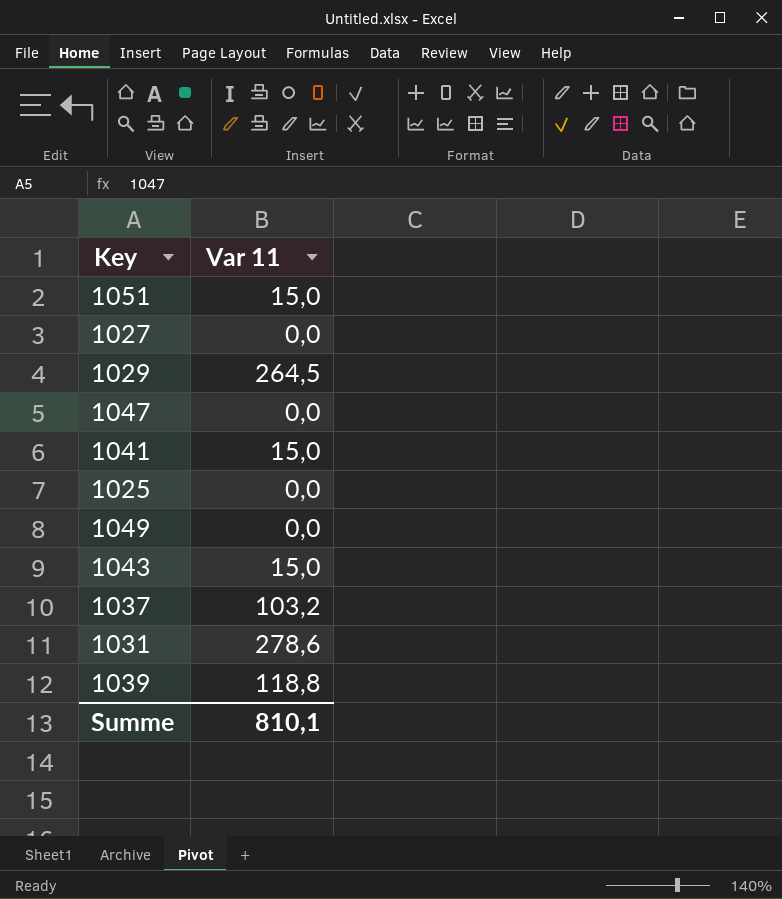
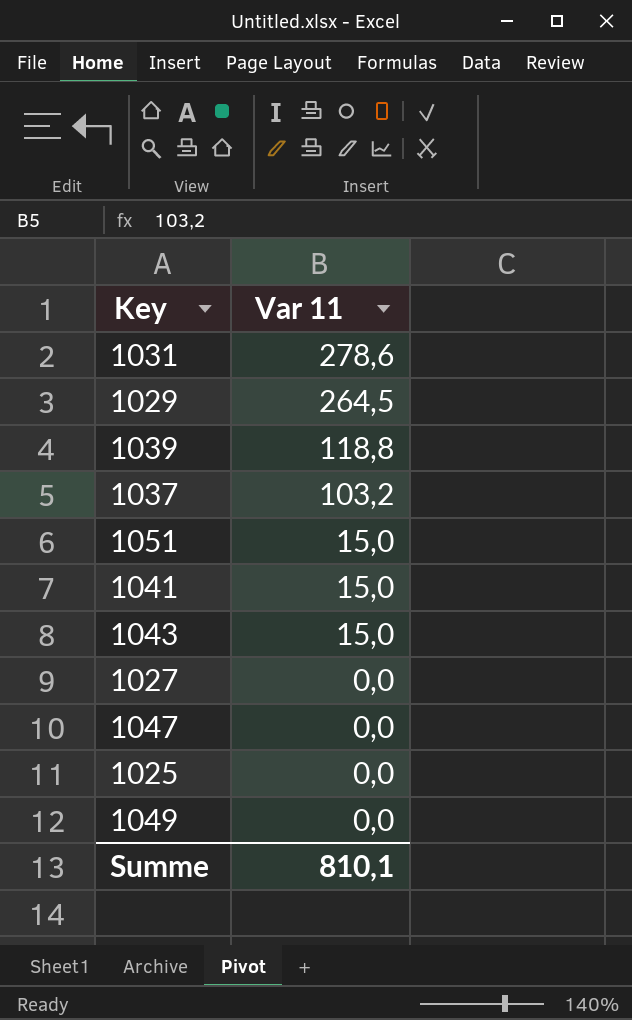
row order: none -> Var 11 descending

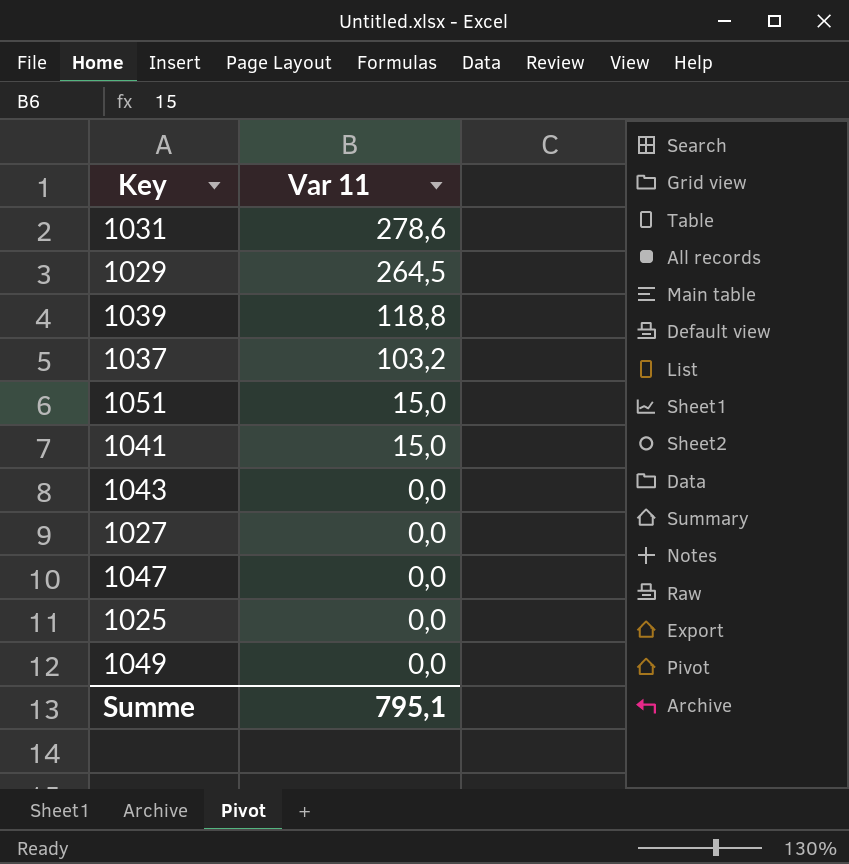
1043 | Var 11: 15,0 -> 0,0
Summe | Var 11: 810,1 -> 795,1

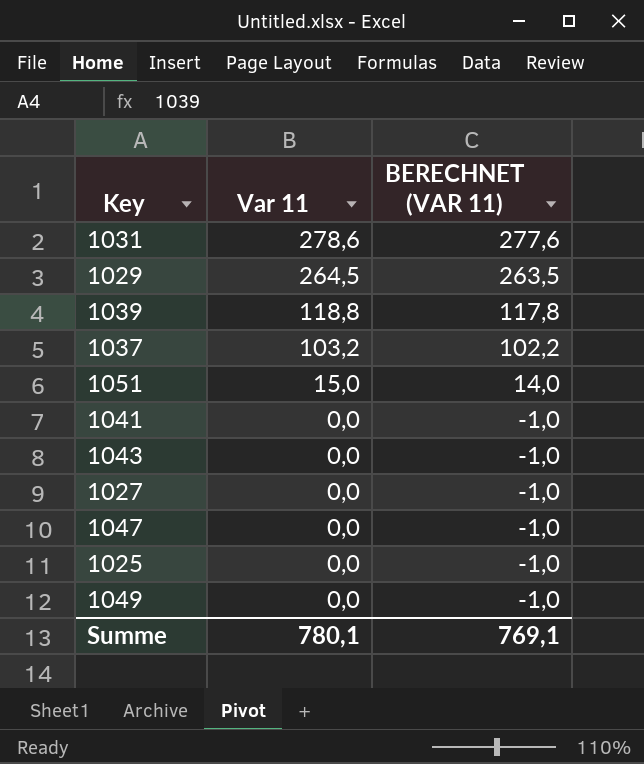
column BERECHNET (VAR 11) | formula: none -> [Var 11] - 1
1041 | Var 11: 15,0 -> 0,0
Summe | Var 11: 795,1 -> 780,1

